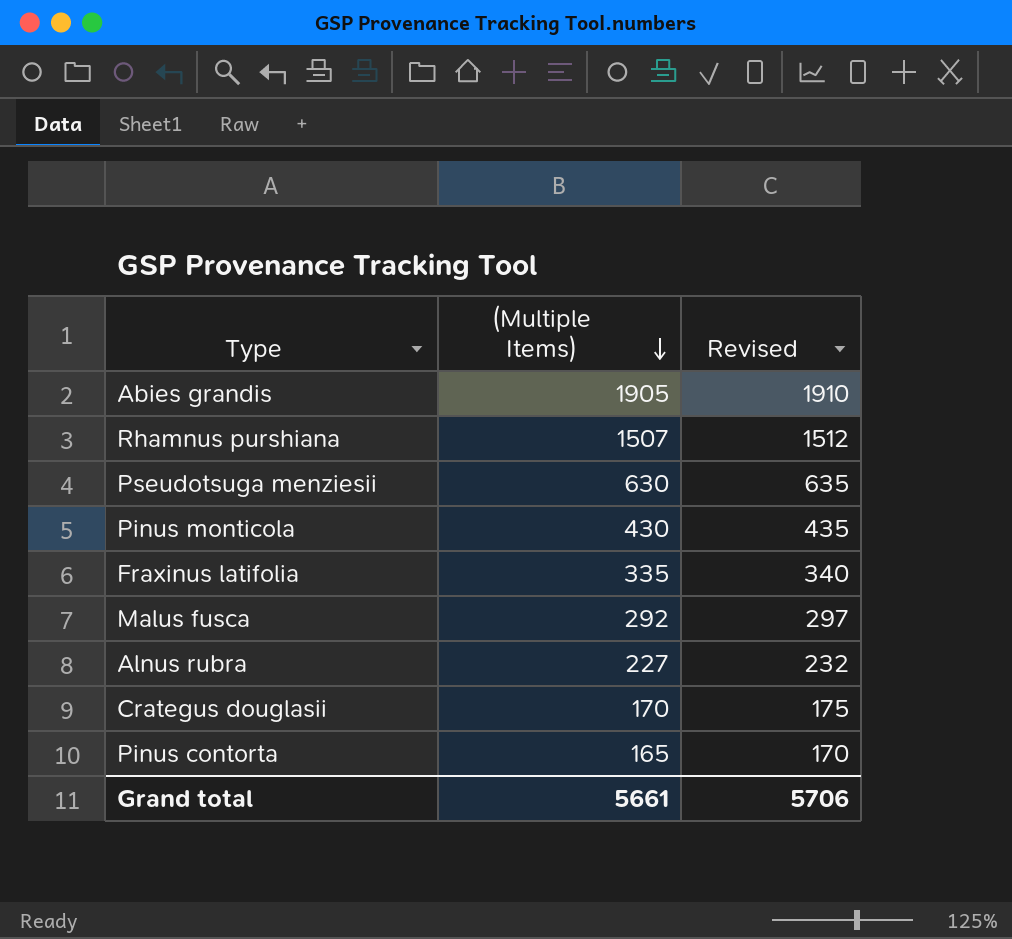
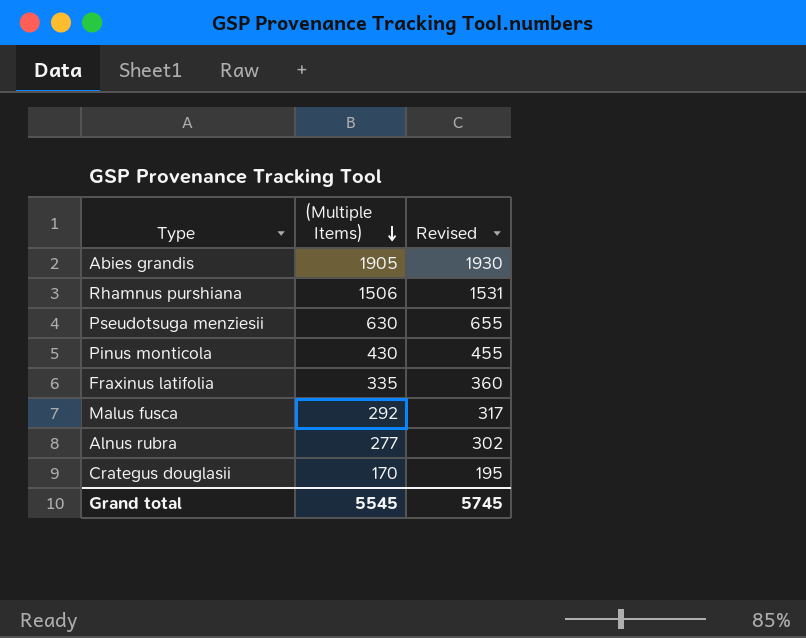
column Revised | formula: [(Multiple Items)] + 5 -> [(Multiple Items)] + 25
row Pinus contorta: 165 | 170 -> none
Rhamnus purshiana | (Multiple Items): 1507 -> 1506
Alnus rubra | (Multiple Items): 227 -> 277
Grand total | (Multiple Items): 5661 -> 5545
Grand total | Revised: 5706 -> 5745

